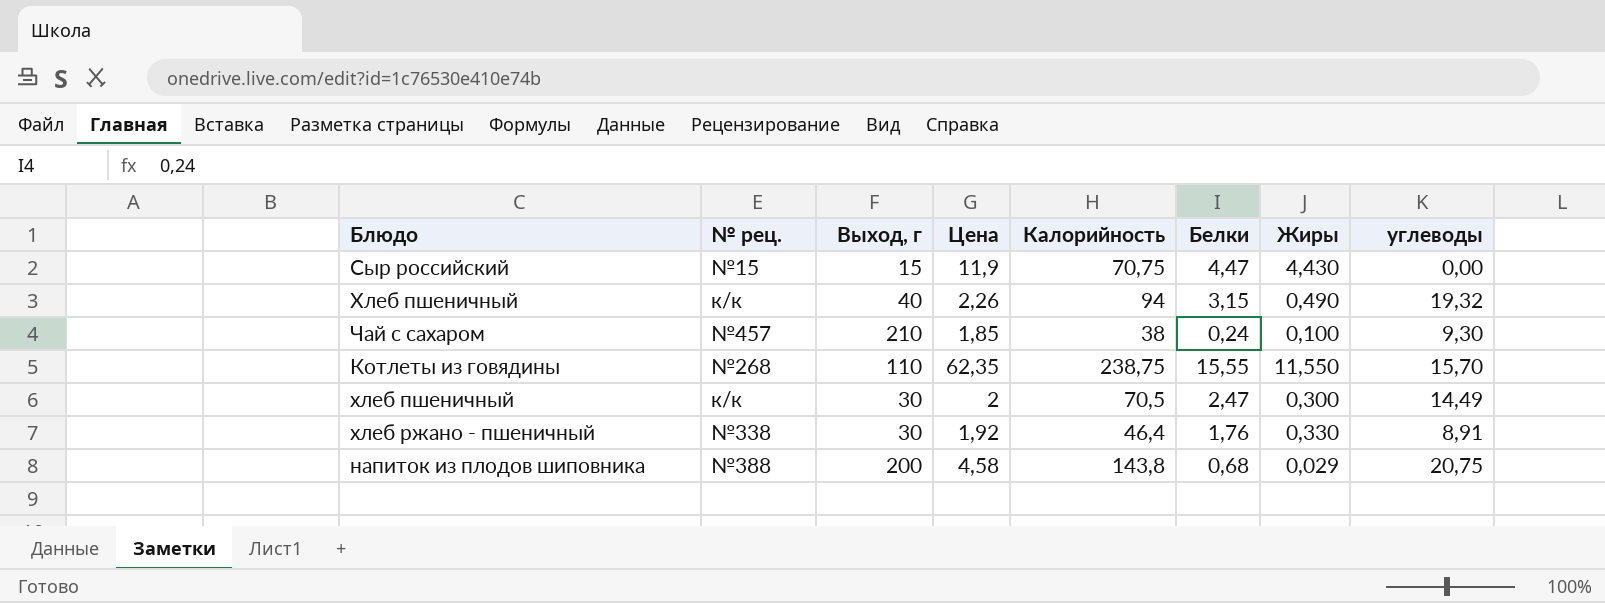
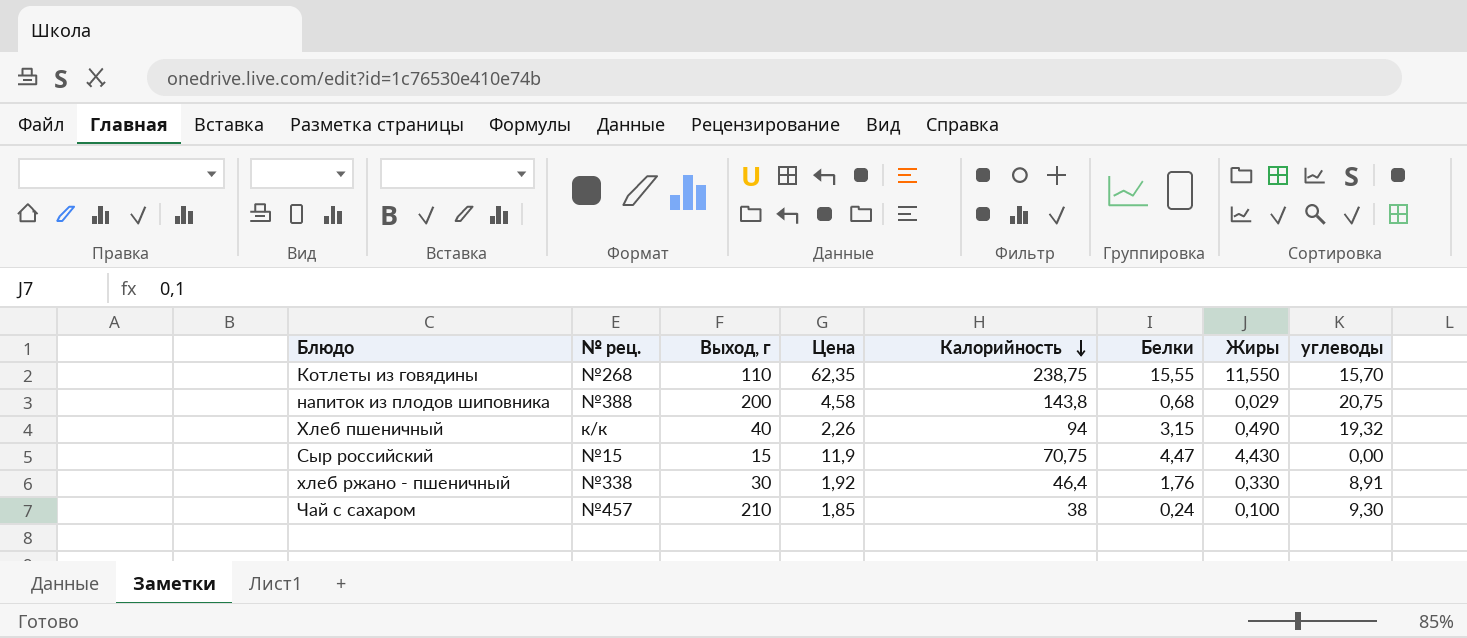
row order: none -> Калорийность descending
row хлеб пшеничный: к/к | 30 | 2 | 70,5 | 2,47 | 0,300 | 14,49 -> none

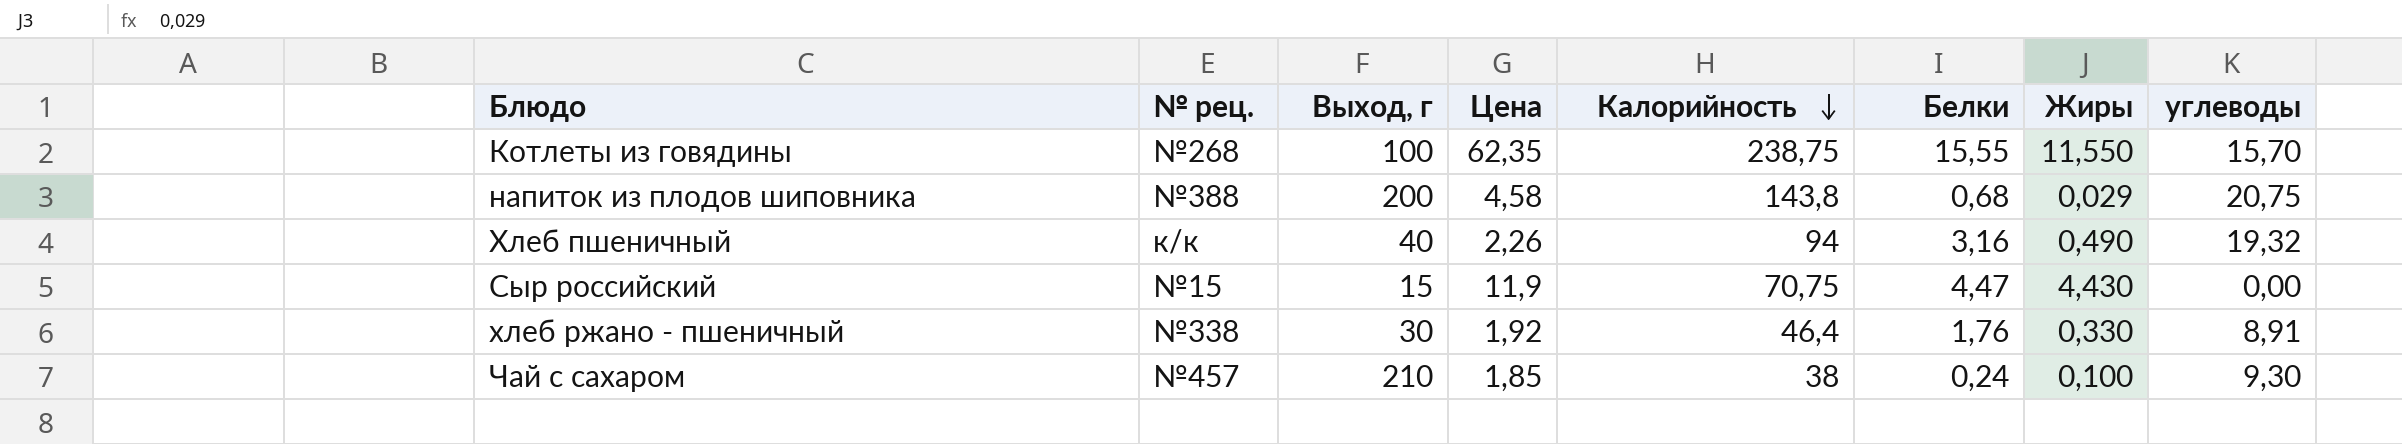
Котлеты из говядины | Выход, г: 110 -> 100
Хлеб пшеничный | Белки: 3,15 -> 3,16

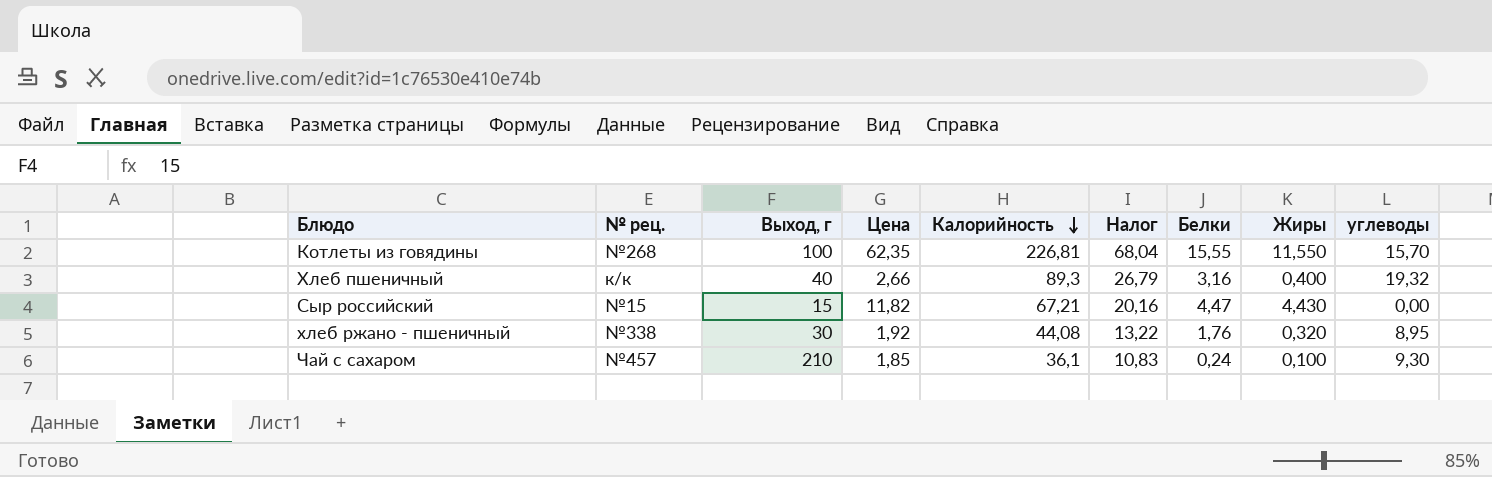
column Налог | formula: none -> [Калорийность] * 0,3
row напиток из плодов шиповника: №388 | 200 | 4,58 | 143,8 | 0,68 | 0,029 | 20,75 -> none
Котлеты из говядины | Калорийность: 238,75 -> 226,81
Хлеб пшеничный | Цена: 2,26 -> 2,66
Хлеб пшеничный | Калорийность: 94 -> 89,3
Хлеб пшеничный | Жиры: 0,490 -> 0,400
Сыр российский | Цена: 11,9 -> 11,82
Сыр российский | Калорийность: 70,75 -> 67,21
хлеб ржано - пшеничный | Калорийность: 46,4 -> 44,08
хлеб ржано - пшеничный | Жиры: 0,330 -> 0,320
хлеб ржано - пшеничный | углеводы: 8,91 -> 8,95
Чай с сахаром | Калорийность: 38 -> 36,1

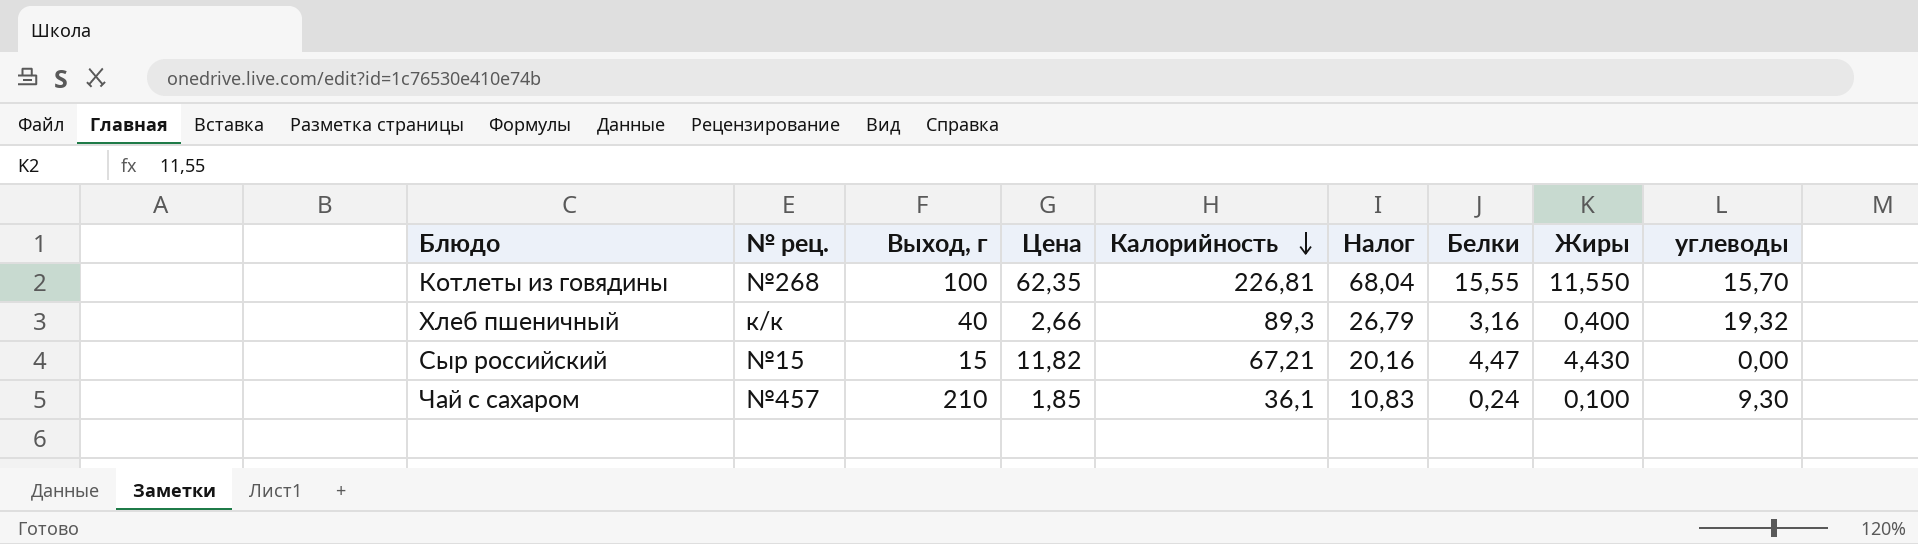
row хлеб ржано - пшеничный: №338 | 30 | 1,92 | 44,08 | 13,22 | 1,76 | 0,320 | 8,95 -> none

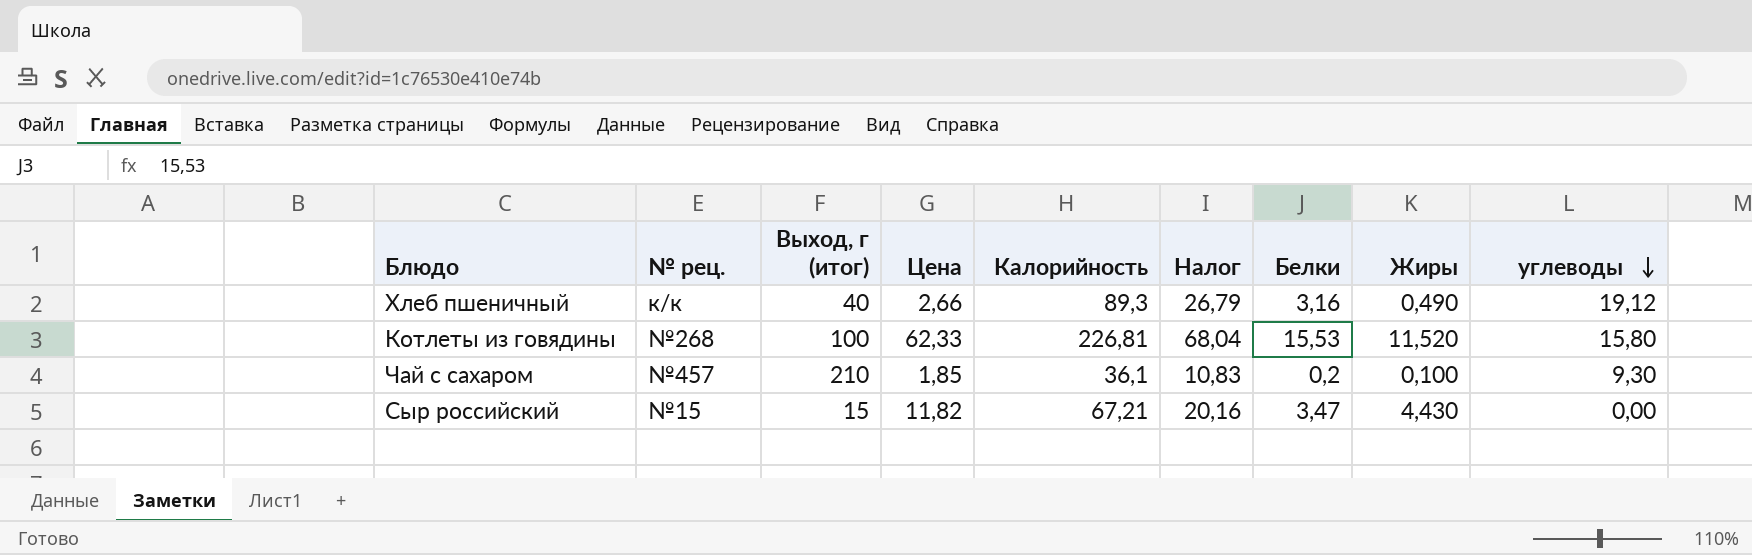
row order: Калорийность descending -> углеводы descending
column name: Выход, г -> Выход, г (итог)
Хлеб пшеничный | Жиры: 0,400 -> 0,490
Хлеб пшеничный | углеводы: 19,32 -> 19,12
Котлеты из говядины | Цена: 62,35 -> 62,33
Котлеты из говядины | Белки: 15,55 -> 15,53
Котлеты из говядины | Жиры: 11,550 -> 11,520
Котлеты из говядины | углеводы: 15,70 -> 15,80
Чай с сахаром | Белки: 0,24 -> 0,2
Сыр российский | Белки: 4,47 -> 3,47

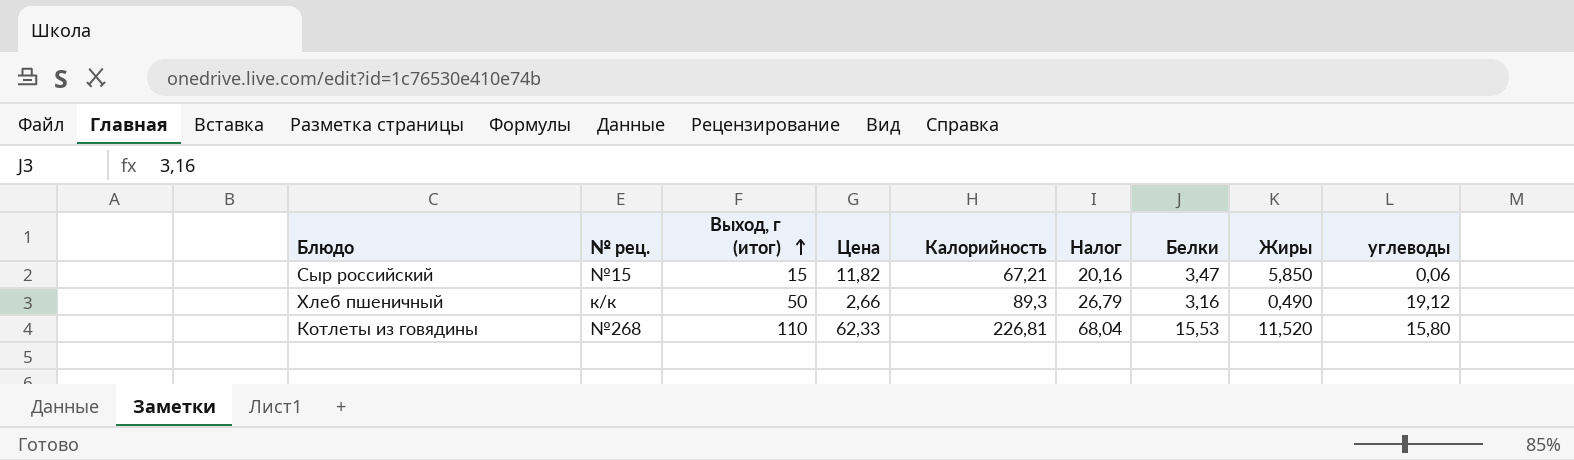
row order: углеводы descending -> Выход, г (итог) ascending
row Чай с сахаром: №457 | 210 | 1,85 | 36,1 | 10,83 | 0,2 | 0,100 | 9,30 -> none
Сыр российский | Жиры: 4,430 -> 5,850
Сыр российский | углеводы: 0,00 -> 0,06
Хлеб пшеничный | Выход, г (итог): 40 -> 50
Котлеты из говядины | Выход, г (итог): 100 -> 110

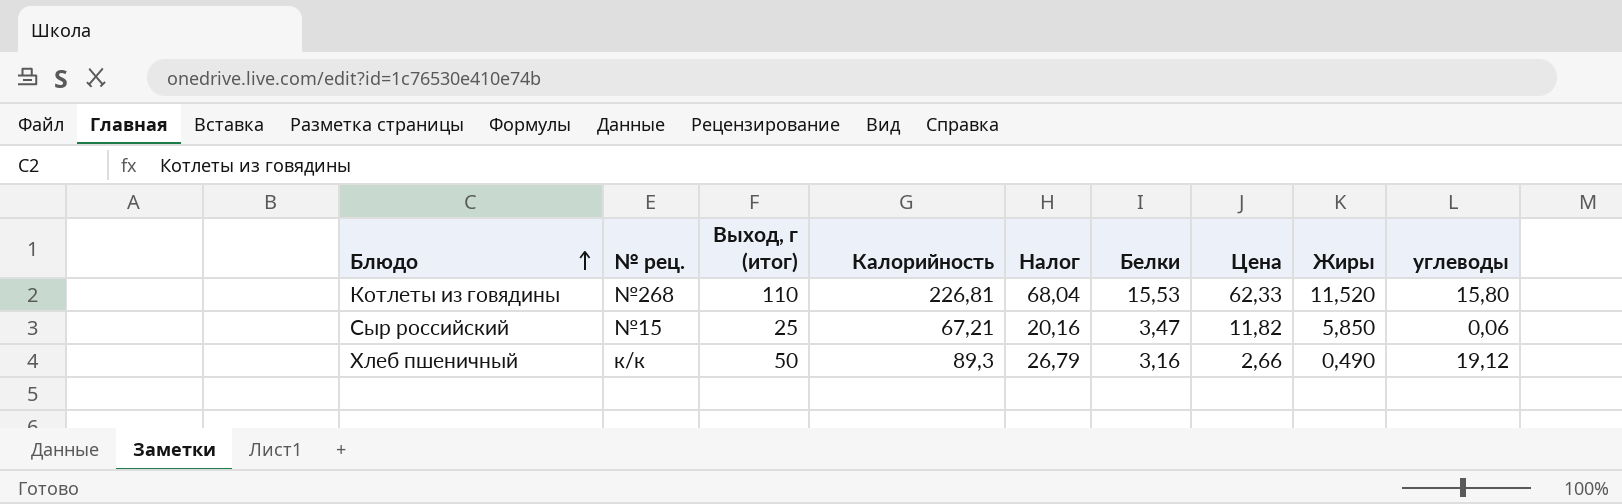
row order: Выход, г (итог) ascending -> Блюдо ascending
column Цена | position: 4 -> 7
Сыр российский | Выход, г (итог): 15 -> 25

